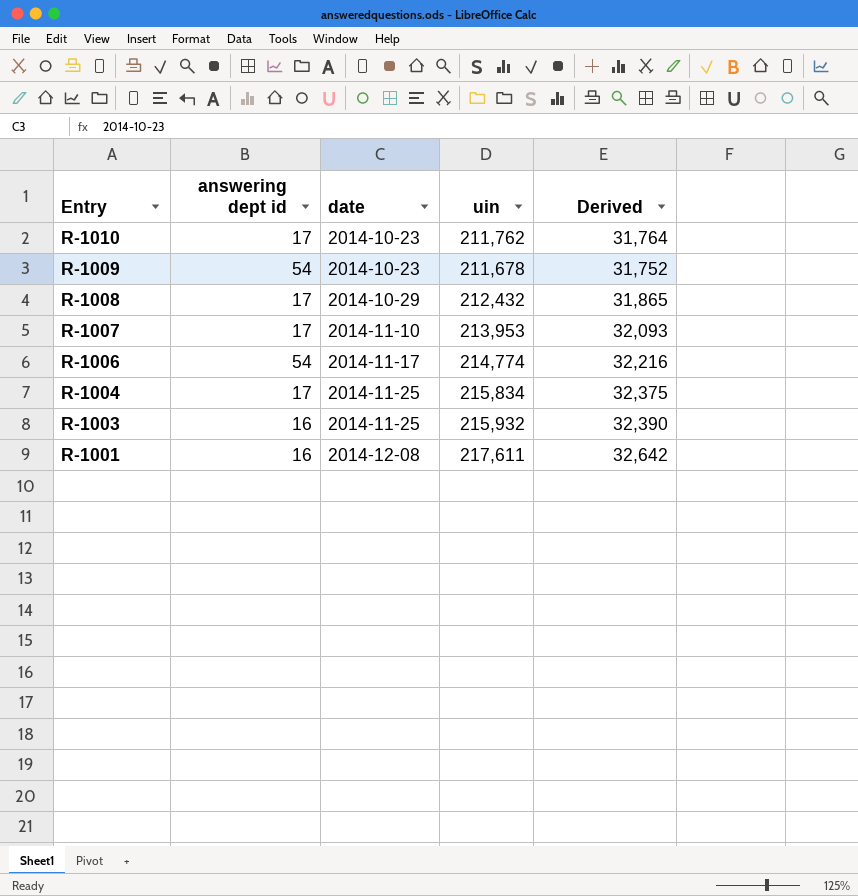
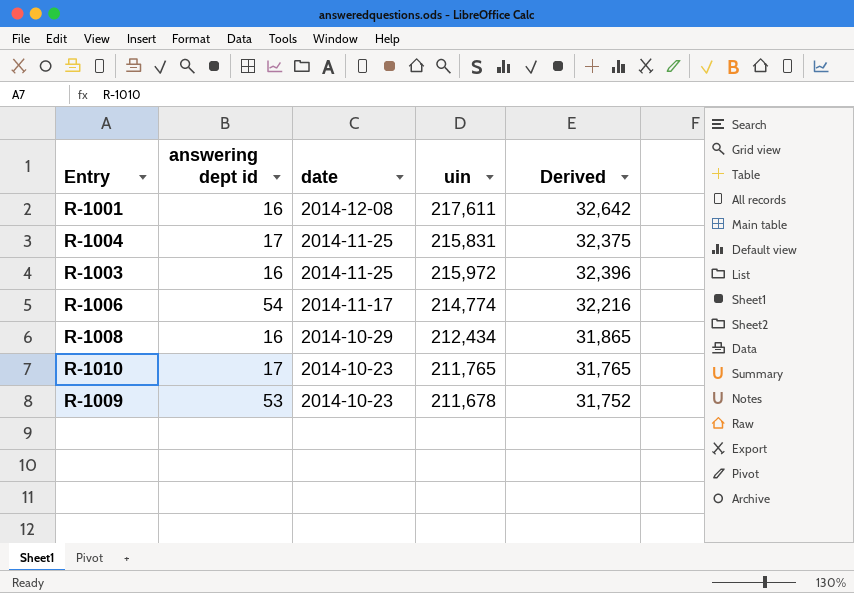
row order: Entry descending -> date descending
row R-1007: 17 | 2014-11-10 | 213,953 | 32,093 -> none
R-1004 | uin: 215,834 -> 215,831
R-1003 | uin: 215,932 -> 215,972
R-1003 | Derived: 32,390 -> 32,396
R-1008 | answering dept id: 17 -> 16
R-1008 | uin: 212,432 -> 212,434
R-1010 | uin: 211,762 -> 211,765
R-1010 | Derived: 31,764 -> 31,765
R-1009 | answering dept id: 54 -> 53

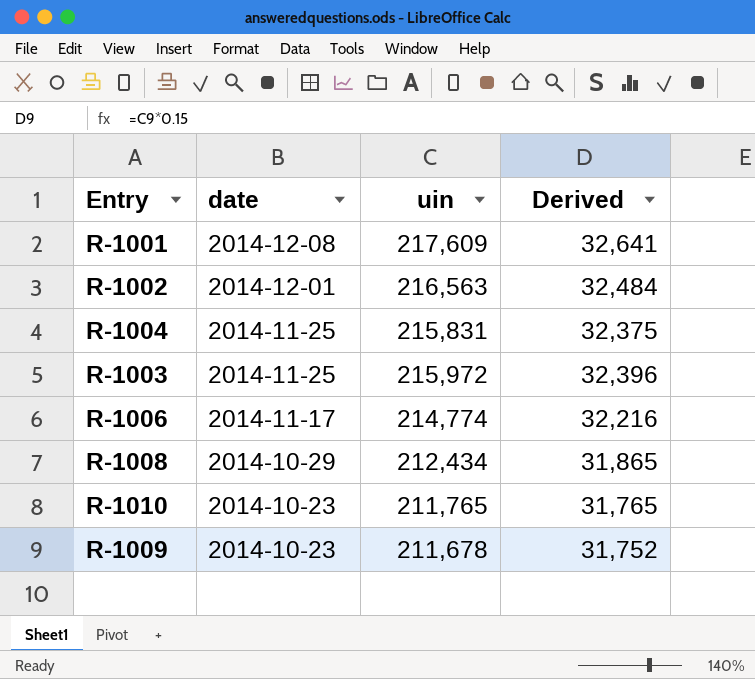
column answering dept id | position: 2 -> none
R-1001 | uin: 217,611 -> 217,609
R-1001 | Derived: 32,642 -> 32,641
row R-1002: none -> 2014-12-01 | 216,563 | 32,484

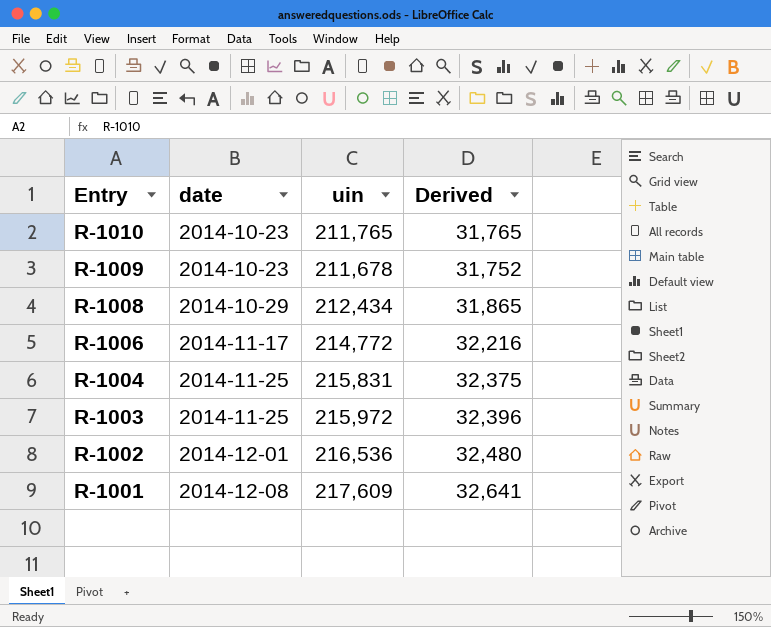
row order: date descending -> Entry descending
R-1006 | uin: 214,774 -> 214,772
R-1002 | uin: 216,563 -> 216,536
R-1002 | Derived: 32,484 -> 32,480

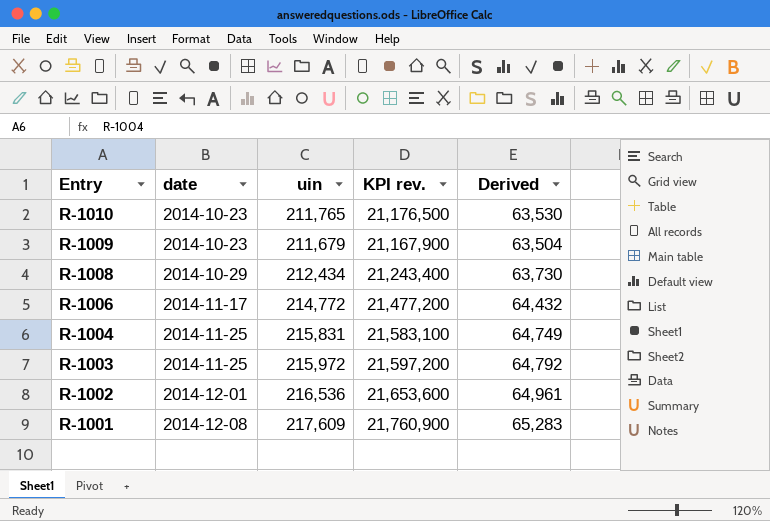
column KPI rev. | formula: none -> [uin] * 100
column Derived | formula: [uin] * 0.15 -> [uin] * 0.3
R-1009 | uin: 211,678 -> 211,679

